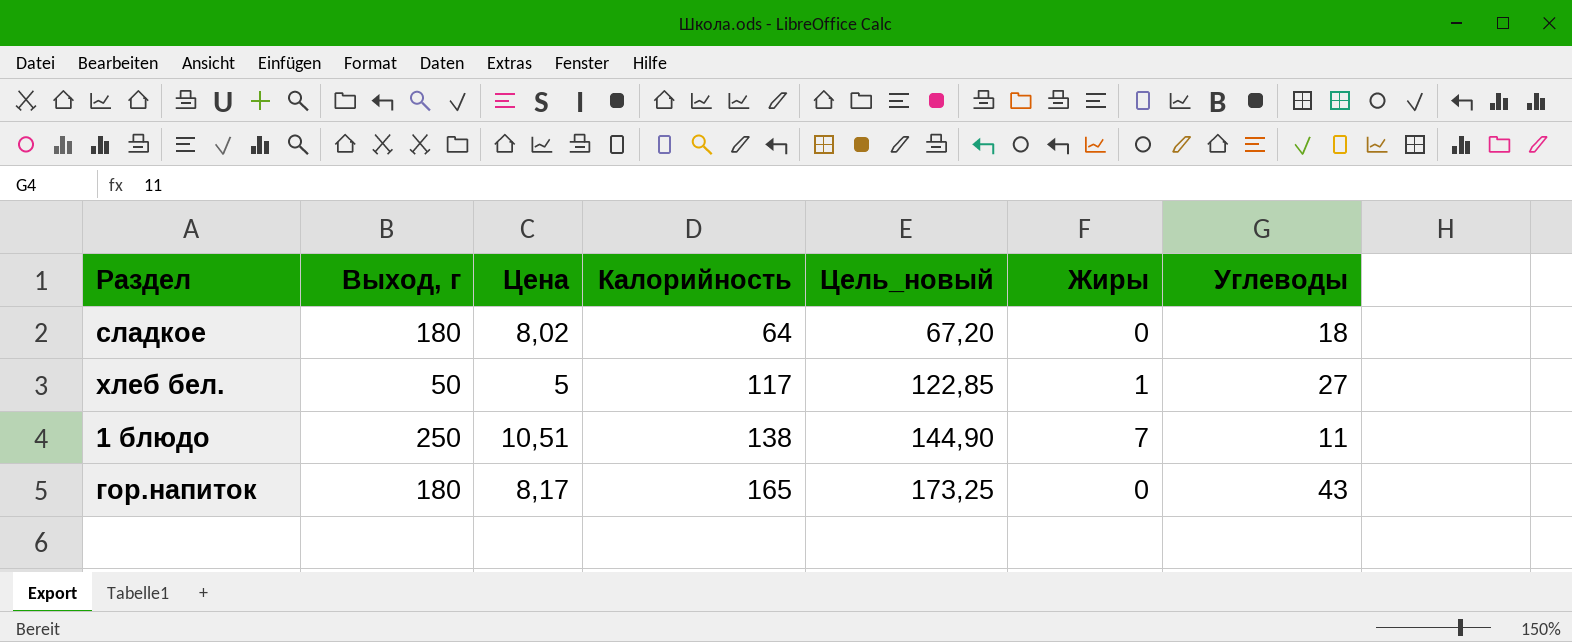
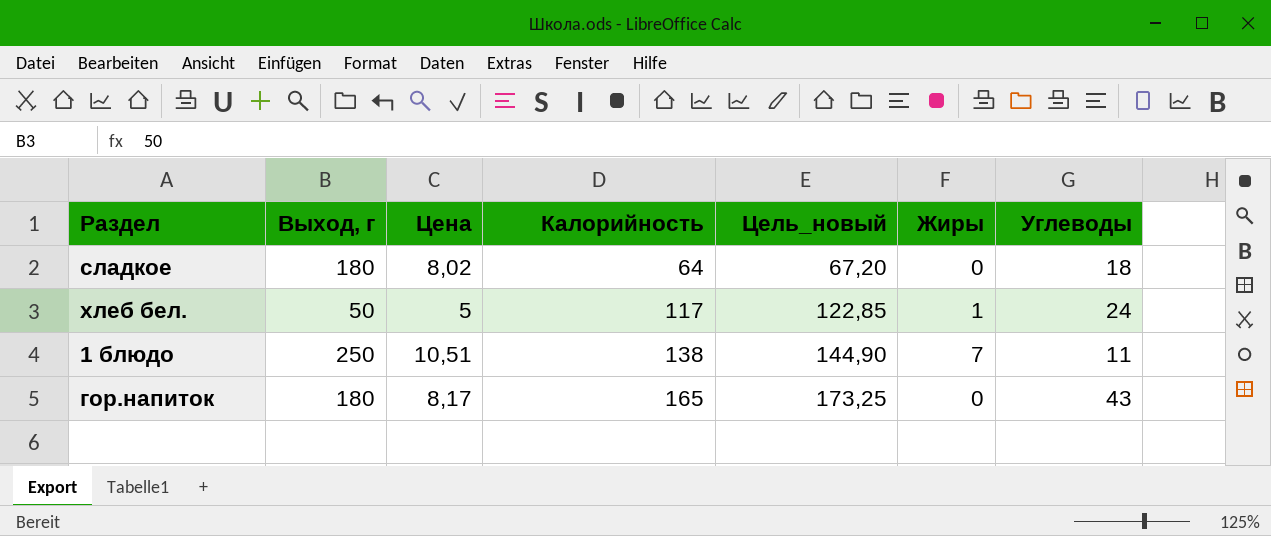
хлеб бел. | Углеводы: 27 -> 24

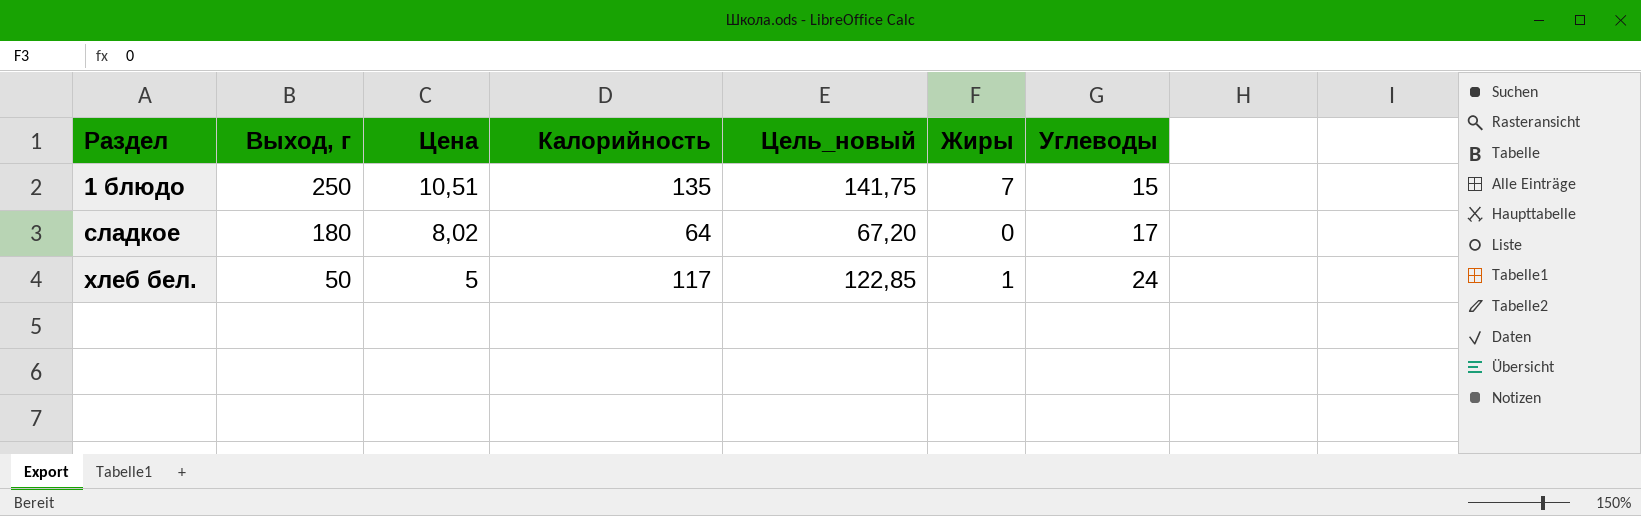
row order: Калорийность ascending -> Раздел ascending
row гор.напиток: 180 | 8,17 | 165 | 173,25 | 0 | 43 -> none
1 блюдо | Калорийность: 138 -> 135
1 блюдо | Цель_новый: 144,90 -> 141,75
1 блюдо | Углеводы: 11 -> 15
сладкое | Углеводы: 18 -> 17

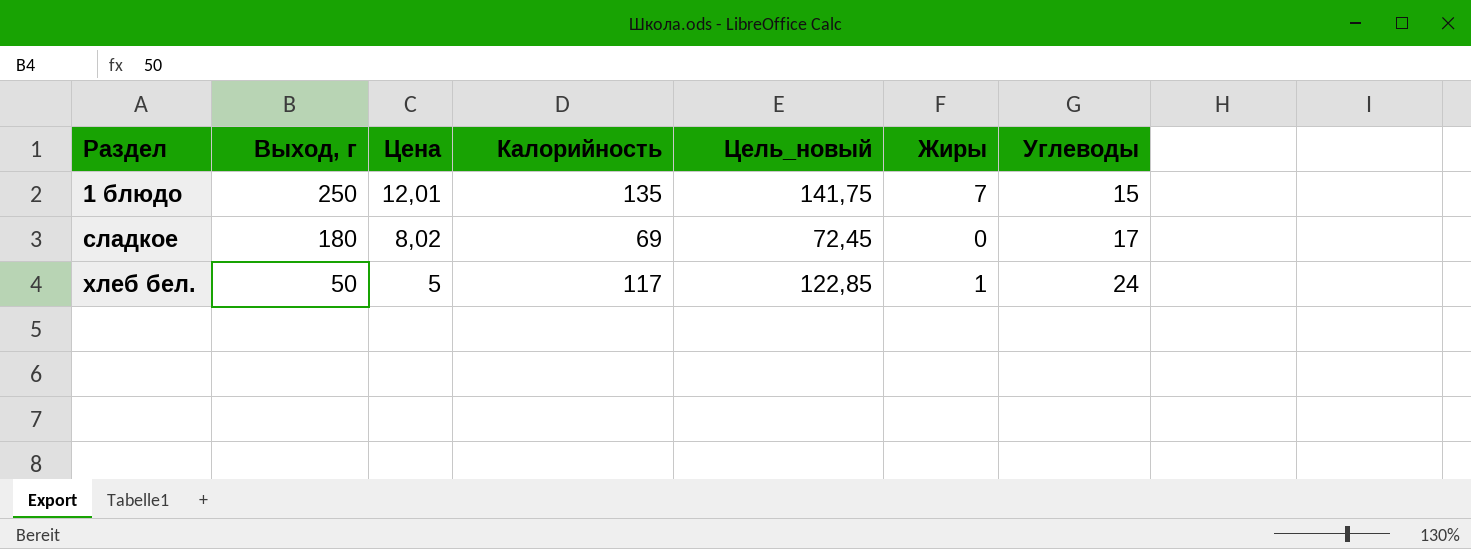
1 блюдо | Цена: 10,51 -> 12,01
сладкое | Калорийность: 64 -> 69
сладкое | Цель_новый: 67,20 -> 72,45

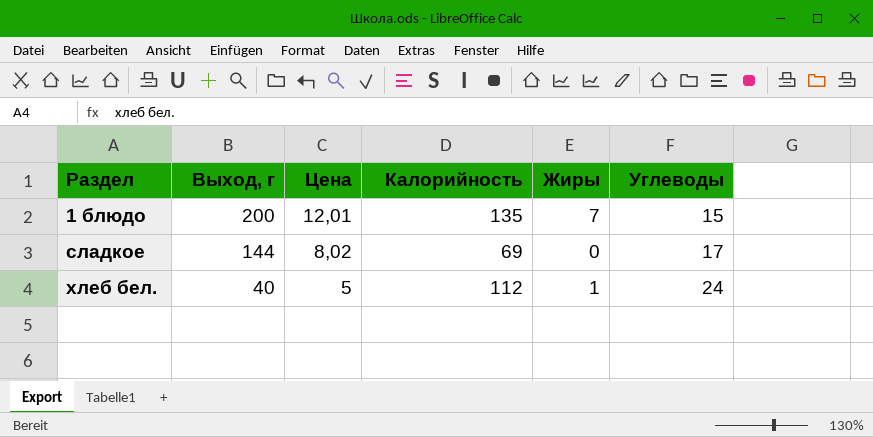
column Цель_новый | formula: [Калорийность] * 1,05 -> none
1 блюдо | Выход, г: 250 -> 200
сладкое | Выход, г: 180 -> 144
хлеб бел. | Выход, г: 50 -> 40
хлеб бел. | Калорийность: 117 -> 112

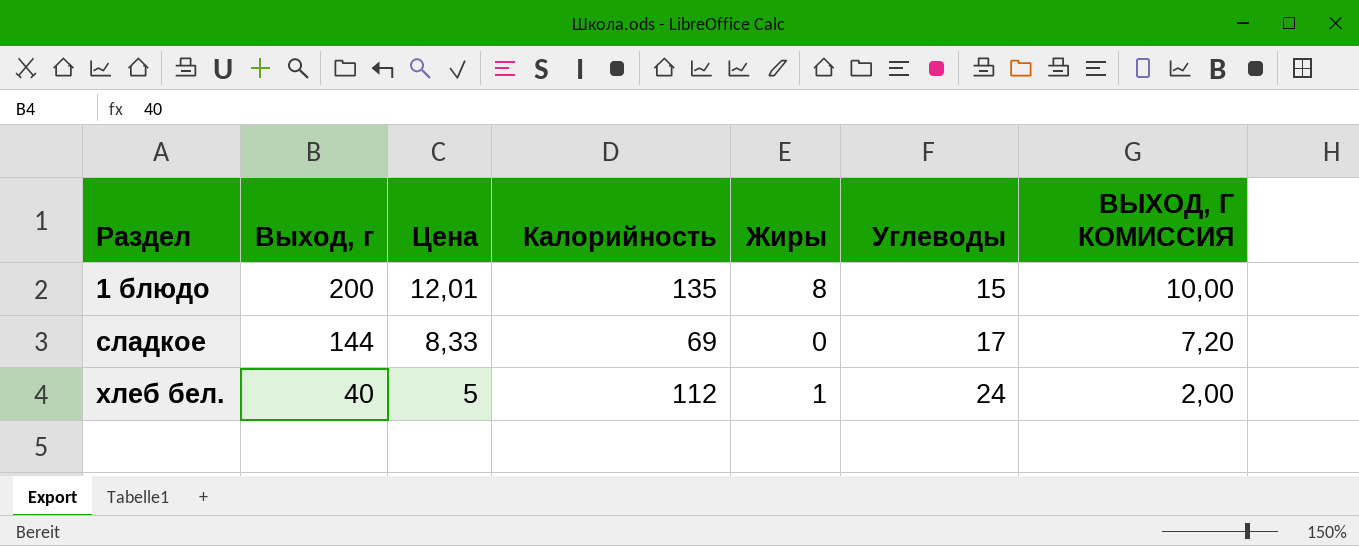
column ВЫХОД, Г КОМИССИЯ | formula: none -> [Выход, г] * 0,05
1 блюдо | Жиры: 7 -> 8
сладкое | Цена: 8,02 -> 8,33

